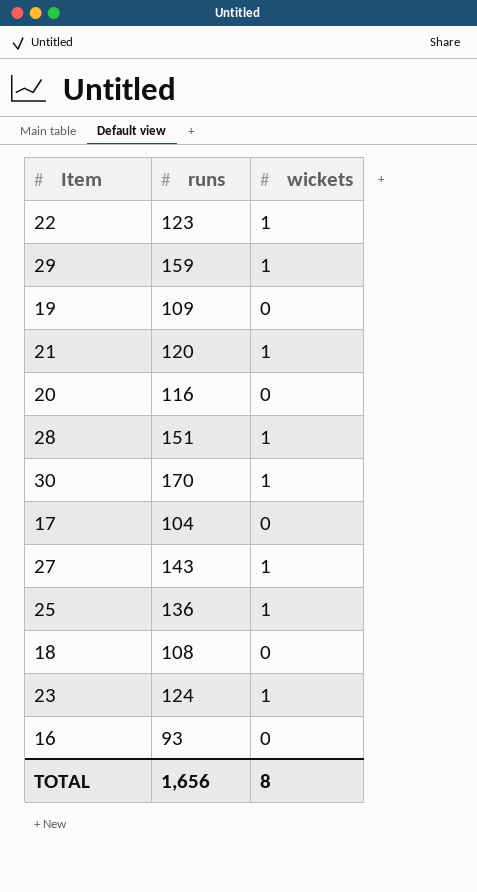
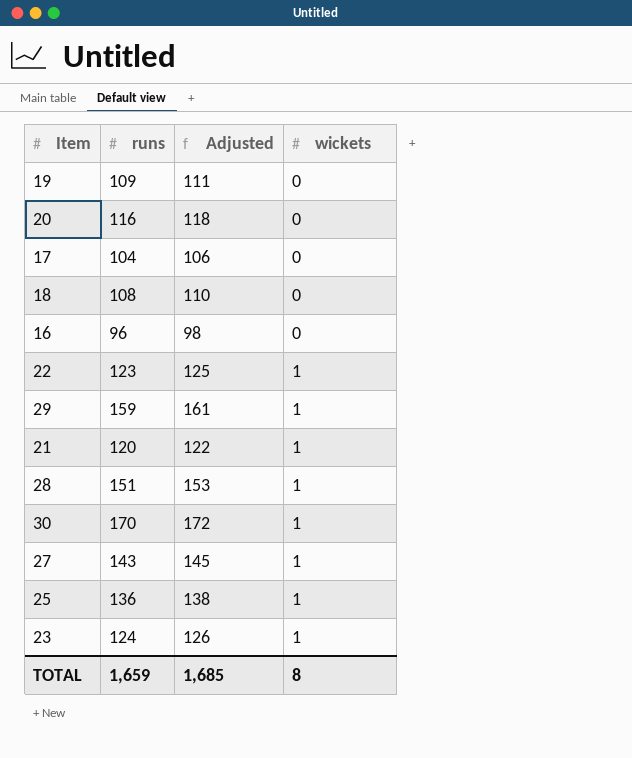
row order: none -> wickets ascending
column Adjusted | formula: none -> [runs] + 2
16 | runs: 93 -> 96
TOTAL | runs: 1,656 -> 1,659

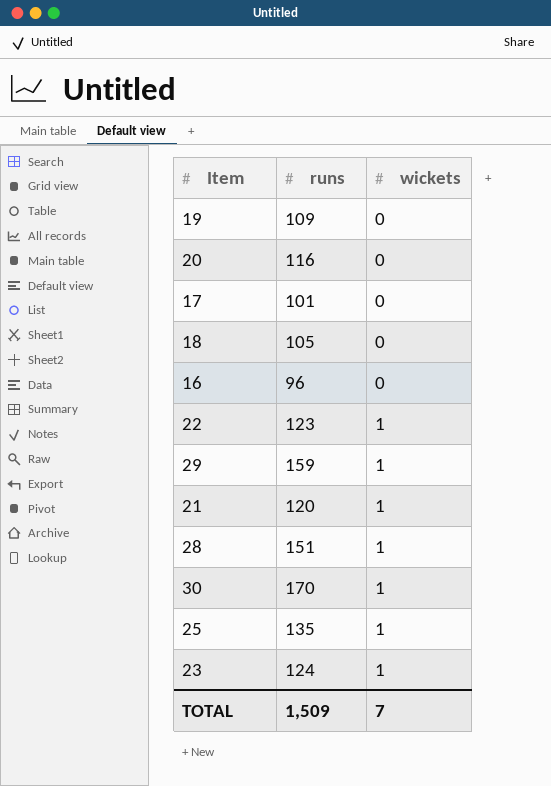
column Adjusted | formula: [runs] + 2 -> none
row 27: 143 | 145 | 1 -> none
17 | runs: 104 -> 101
18 | runs: 108 -> 105
25 | runs: 136 -> 135
TOTAL | runs: 1,659 -> 1,509
TOTAL | wickets: 8 -> 7

